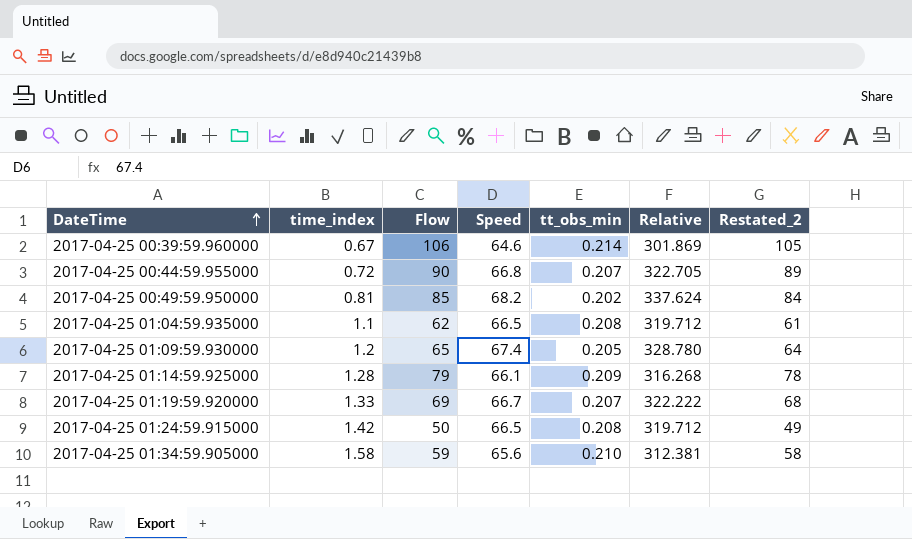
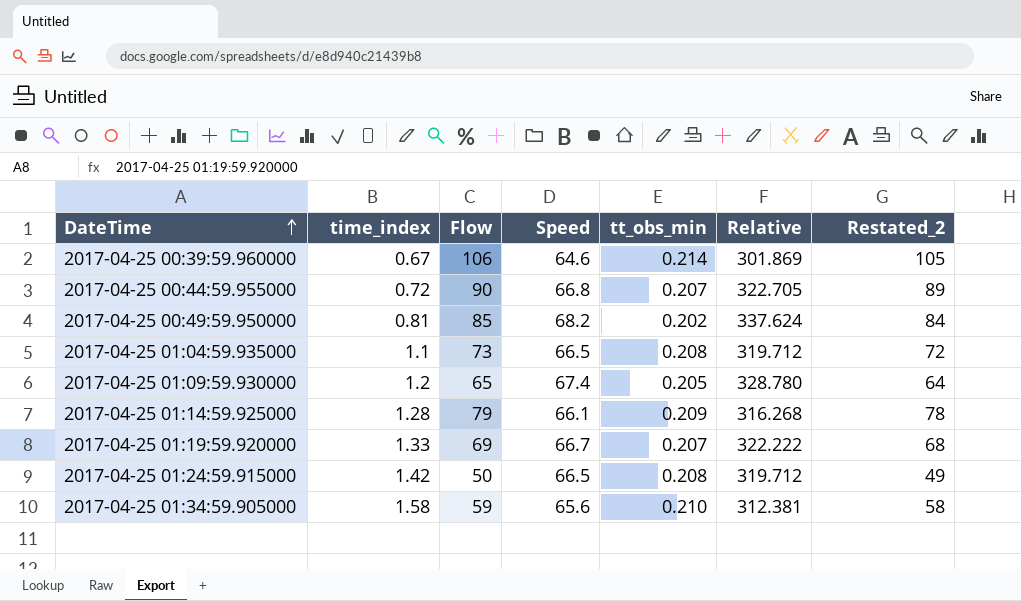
2017-04-25 01:04:59.935000 | Flow: 62 -> 73
2017-04-25 01:04:59.935000 | Restated_2: 61 -> 72

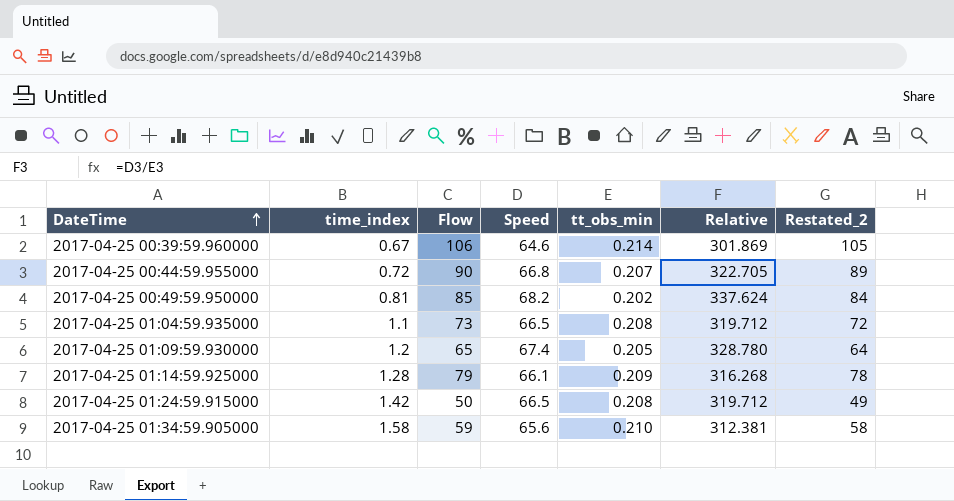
row 2017-04-25 01:19:59.920000: 1.33 | 69 | 66.7 | 0.207 | 322.222 | 68 -> none

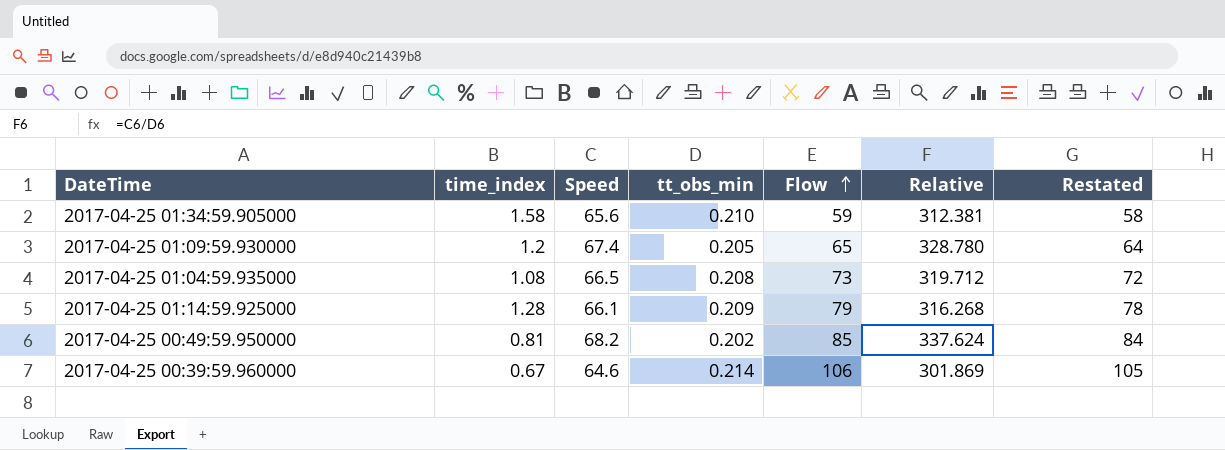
row order: DateTime ascending -> Flow ascending
column Flow | position: 3 -> 5
column name: Restated_2 -> Restated
row 2017-04-25 00:44:59.955000: 0.72 | 90 | 66.8 | 0.207 | 322.705 | 89 -> none
row 2017-04-25 01:24:59.915000: 1.42 | 50 | 66.5 | 0.208 | 319.712 | 49 -> none
2017-04-25 01:04:59.935000 | time_index: 1.1 -> 1.08

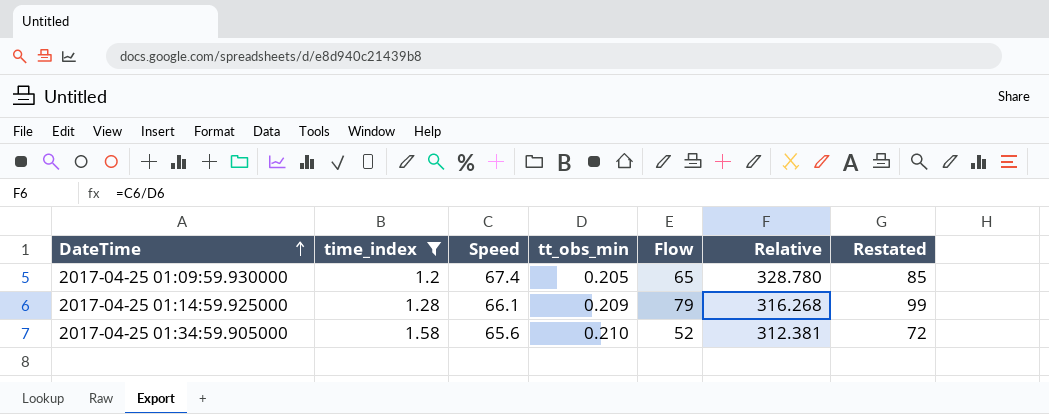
filter: none -> time_index >= 1.2
row order: Flow ascending -> DateTime ascending
column Restated | formula: [Flow] - 1 -> [Flow] + 20
2017-04-25 01:34:59.905000 | Flow: 59 -> 52

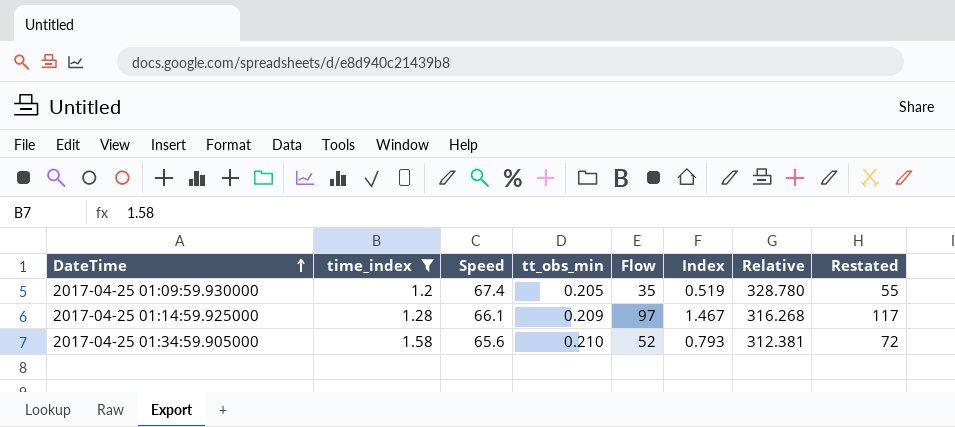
column Index | formula: none -> [Flow] / [Speed]
2017-04-25 01:09:59.930000 | Flow: 65 -> 35
2017-04-25 01:09:59.930000 | Restated: 85 -> 55
2017-04-25 01:14:59.925000 | Flow: 79 -> 97
2017-04-25 01:14:59.925000 | Restated: 99 -> 117

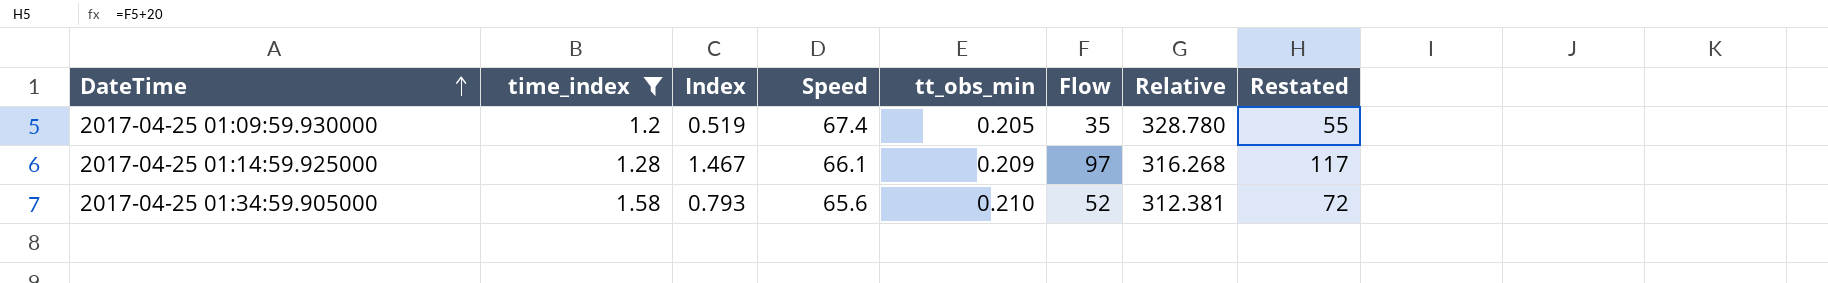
column Index | position: 6 -> 3

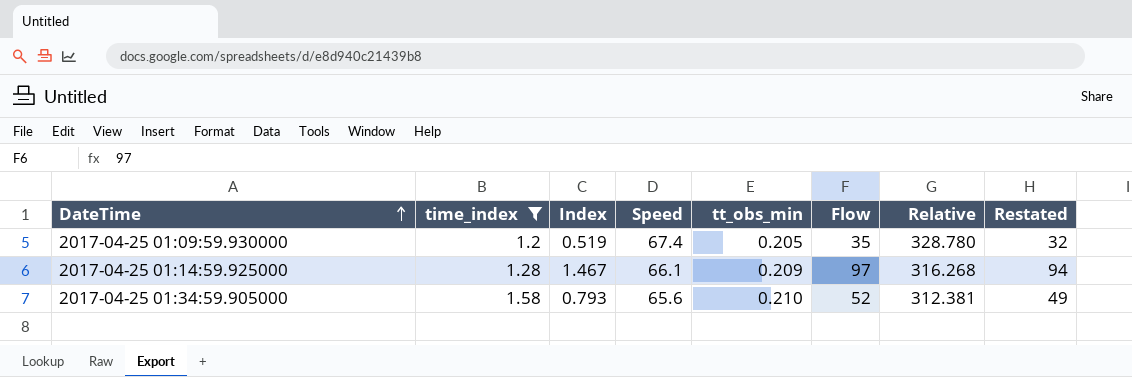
column Restated | formula: [Flow] + 20 -> [Flow] - 3

